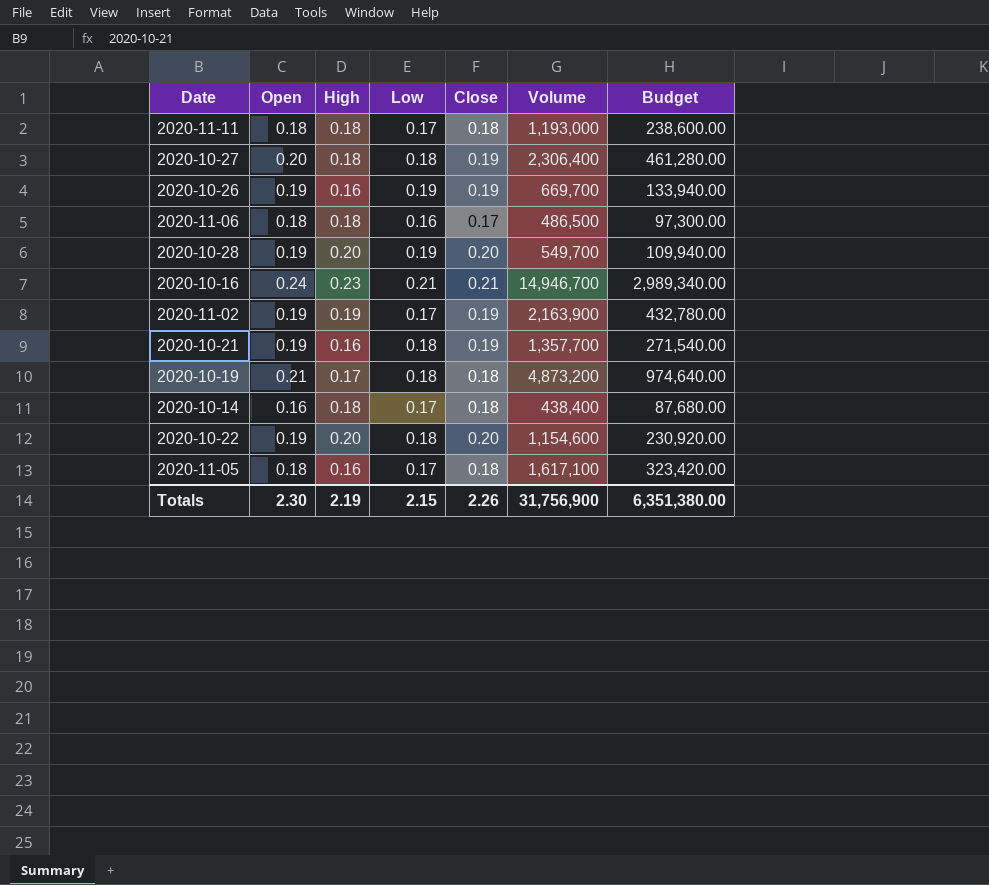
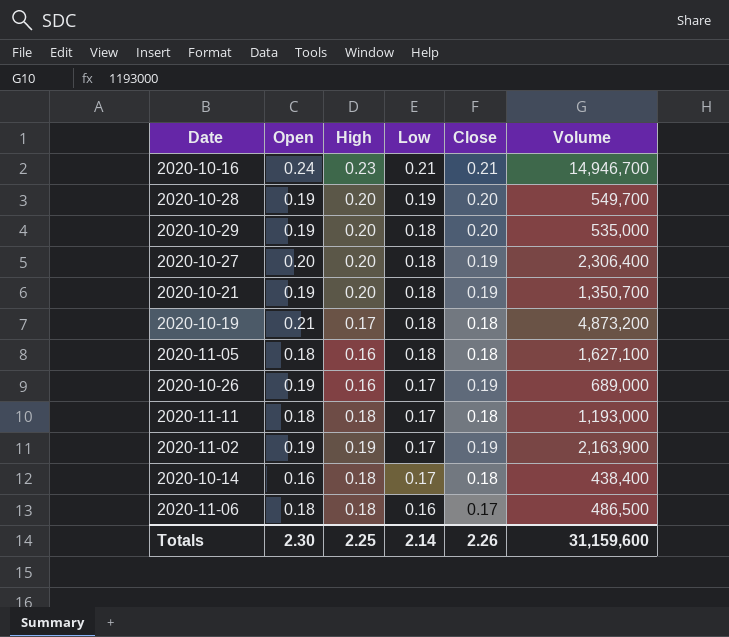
row order: none -> Low descending
column Budget | formula: [Volume] * 0.2 -> none
row 2020-10-22: 0.19 | 0.20 | 0.18 | 0.20 | 1,154,600 | 230,920.00 -> none
row 2020-10-29: none -> 0.19 | 0.20 | 0.18 | 0.20 | 535,000
2020-10-27 | High: 0.18 -> 0.20
2020-10-21 | High: 0.16 -> 0.20
2020-10-21 | Volume: 1,357,700 -> 1,350,700
2020-11-05 | Low: 0.17 -> 0.18
2020-11-05 | Volume: 1,617,100 -> 1,627,100
2020-10-26 | Low: 0.19 -> 0.17
2020-10-26 | Volume: 669,700 -> 689,000
Totals | High: 2.19 -> 2.25
Totals | Low: 2.15 -> 2.14
Totals | Volume: 31,756,900 -> 31,159,600

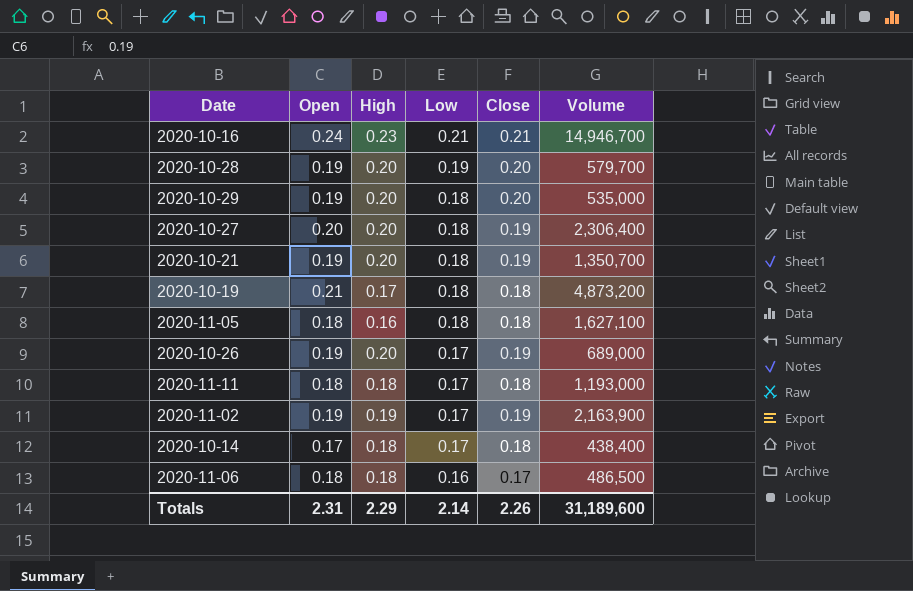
2020-10-28 | Volume: 549,700 -> 579,700
2020-10-26 | High: 0.16 -> 0.20
2020-10-14 | Open: 0.16 -> 0.17
Totals | Open: 2.30 -> 2.31
Totals | High: 2.25 -> 2.29
Totals | Volume: 31,159,600 -> 31,189,600

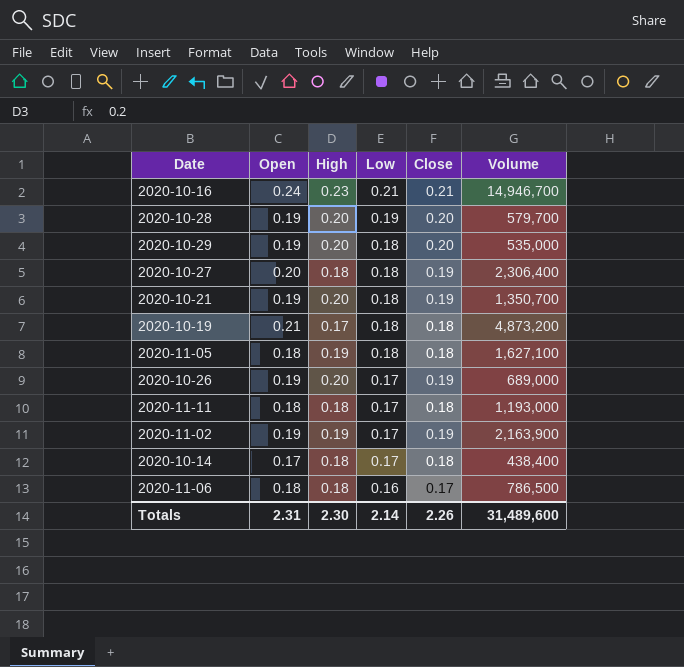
2020-10-27 | High: 0.20 -> 0.18
2020-11-05 | High: 0.16 -> 0.19
2020-11-06 | Volume: 486,500 -> 786,500
Totals | High: 2.29 -> 2.30
Totals | Volume: 31,189,600 -> 31,489,600

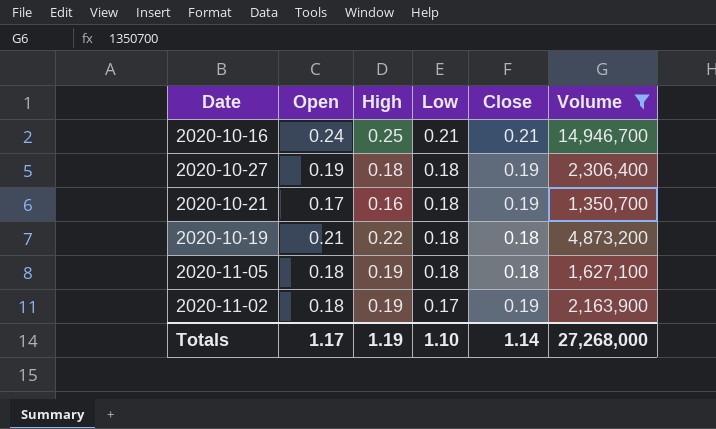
filter: none -> Volume >= 1,350,700
2020-10-16 | High: 0.23 -> 0.25
2020-10-27 | Open: 0.20 -> 0.19
2020-10-21 | Open: 0.19 -> 0.17
2020-10-21 | High: 0.20 -> 0.16
2020-10-19 | High: 0.17 -> 0.22
2020-11-02 | Open: 0.19 -> 0.18
Totals | Open: 2.31 -> 1.17
Totals | High: 2.30 -> 1.19
Totals | Low: 2.14 -> 1.10
Totals | Close: 2.26 -> 1.14
Totals | Volume: 31,489,600 -> 27,268,000

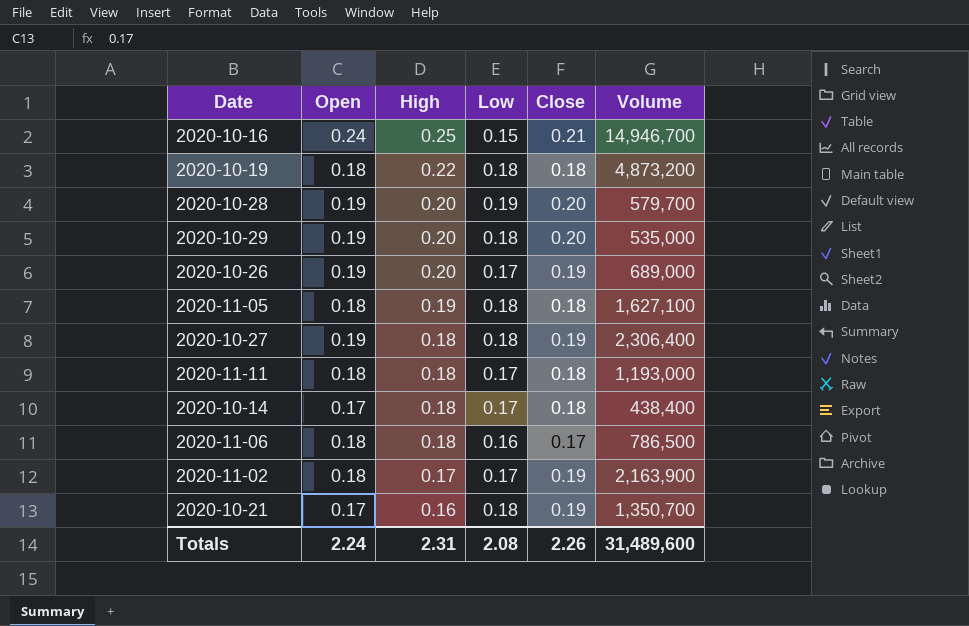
filter: Volume >= 1,350,700 -> none
row order: Low descending -> High descending
2020-10-16 | Low: 0.21 -> 0.15
2020-10-19 | Open: 0.21 -> 0.18
2020-11-02 | High: 0.19 -> 0.17
Totals | Open: 1.17 -> 2.24
Totals | High: 1.19 -> 2.31
Totals | Low: 1.10 -> 2.08
Totals | Close: 1.14 -> 2.26
Totals | Volume: 27,268,000 -> 31,489,600

